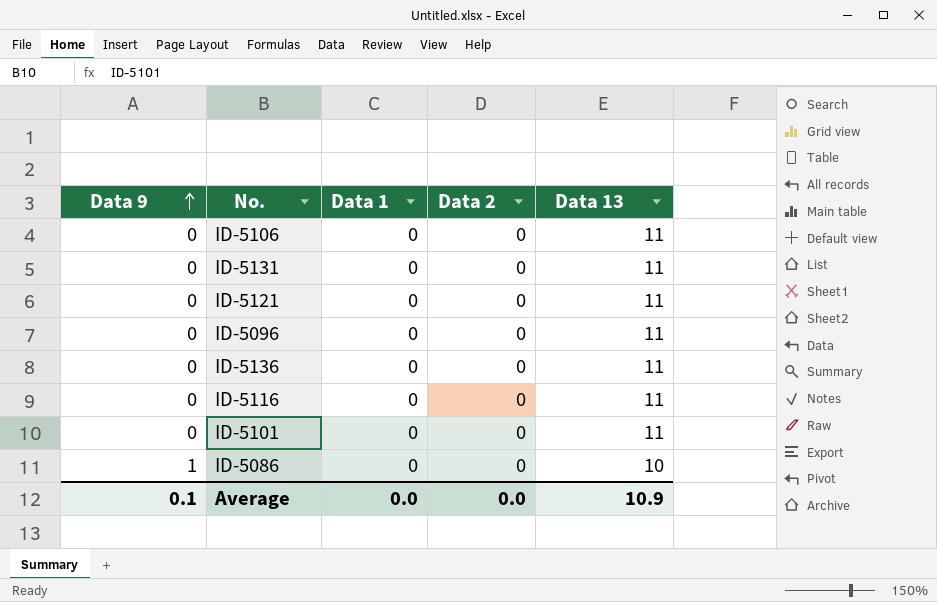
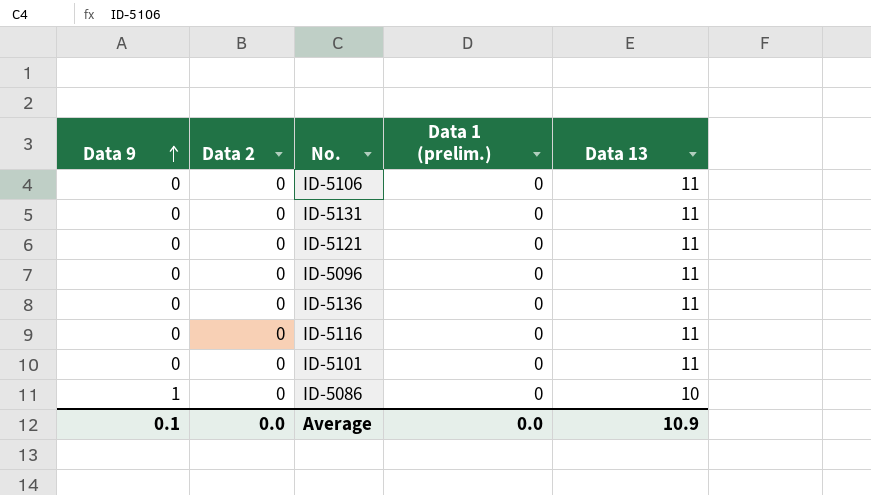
column Data 2 | position: 4 -> 2
column name: Data 1 -> Data 1 (prelim.)

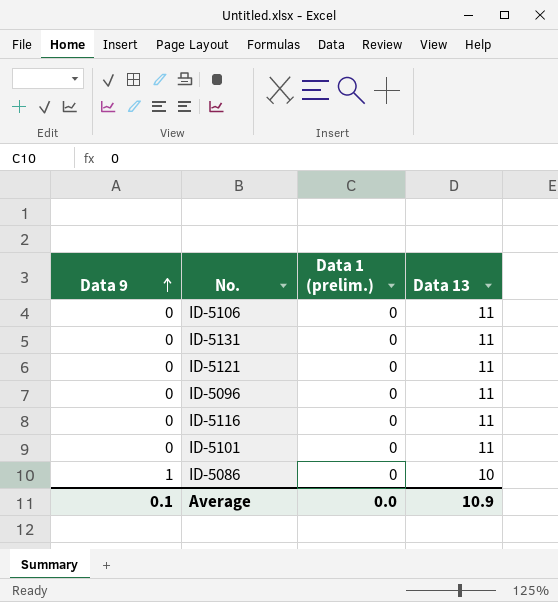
column Data 2 | position: 2 -> none
row ID-5136: 0 | 0 | 0 | 11 -> none

